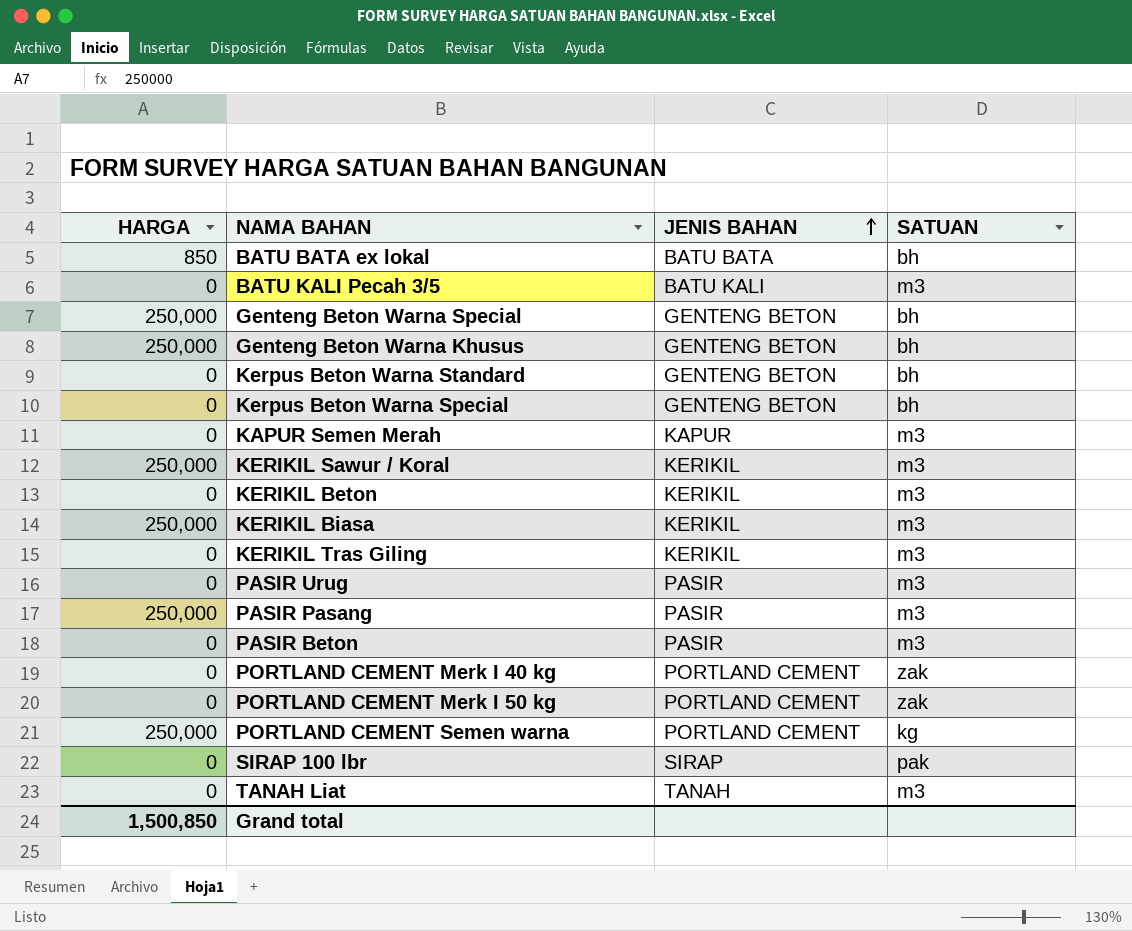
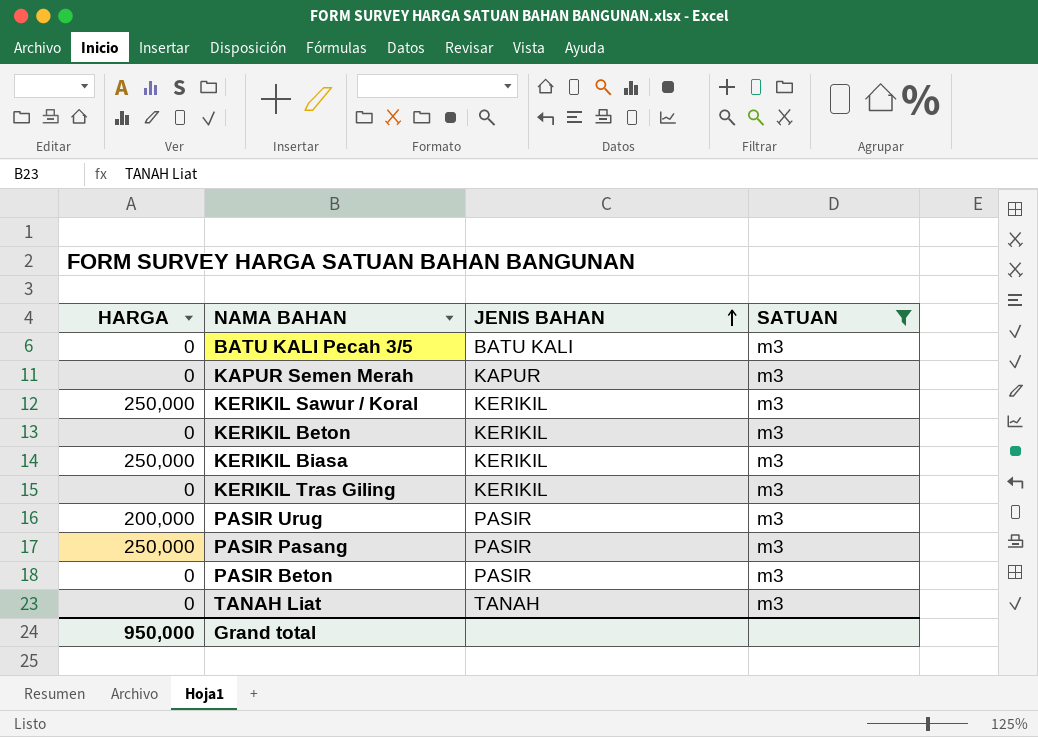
filter: none -> SATUAN = m3
PASIR Urug | HARGA: 0 -> 200,000
Grand total | HARGA: 1,500,850 -> 950,000

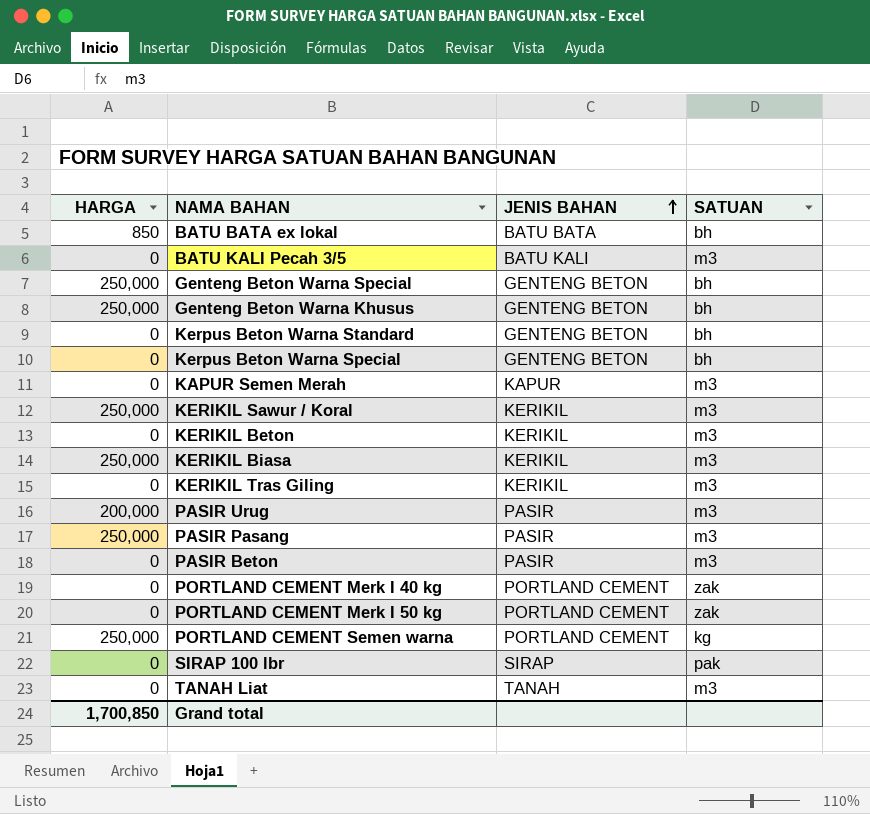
filter: SATUAN = m3 -> none
Grand total | HARGA: 950,000 -> 1,700,850

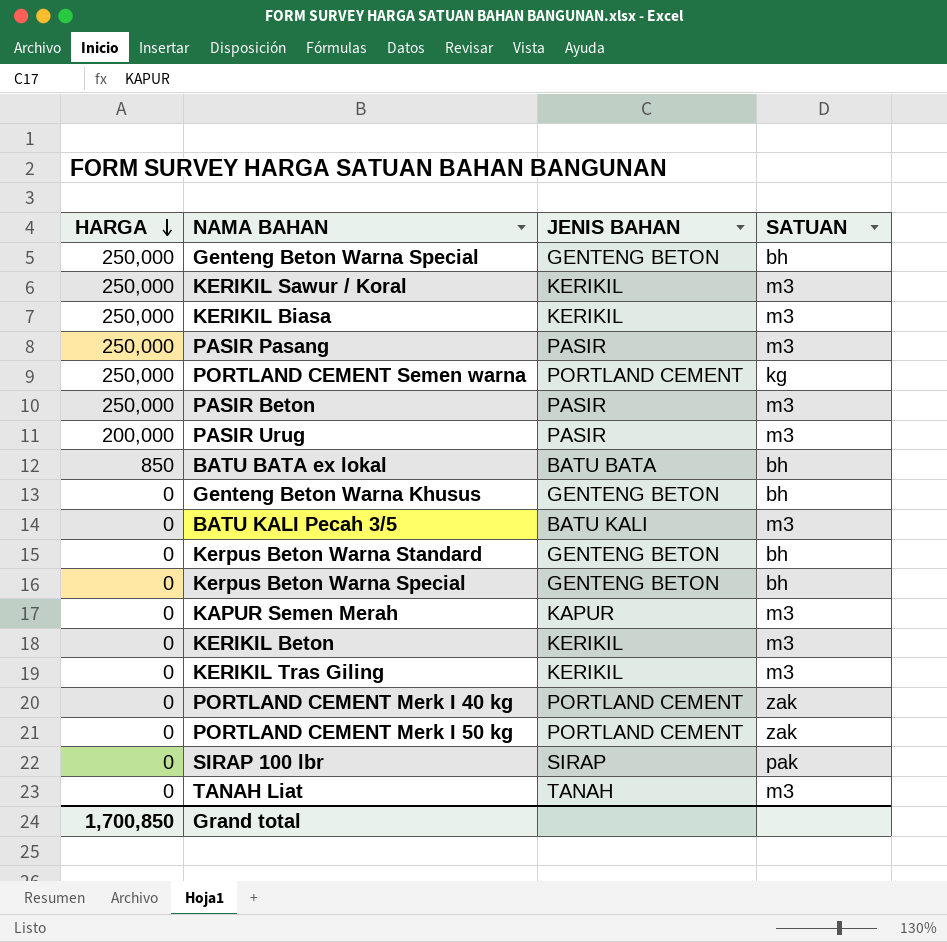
row order: JENIS BAHAN ascending -> HARGA descending
PASIR Beton | HARGA: 0 -> 250,000
Genteng Beton Warna Khusus | HARGA: 250,000 -> 0

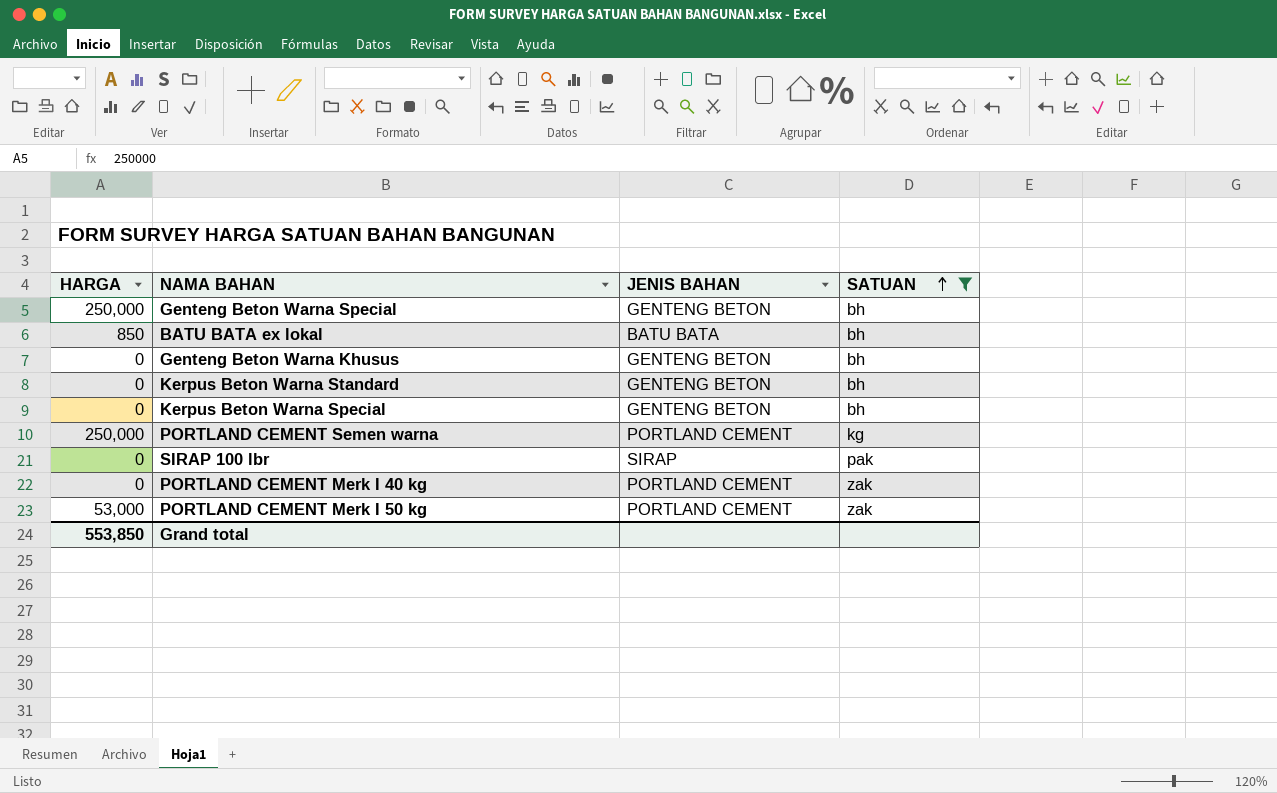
filter: none -> SATUAN != m3
row order: HARGA descending -> SATUAN ascending
PORTLAND CEMENT Merk I 50 kg | HARGA: 0 -> 53,000
Grand total | HARGA: 1,700,850 -> 553,850

